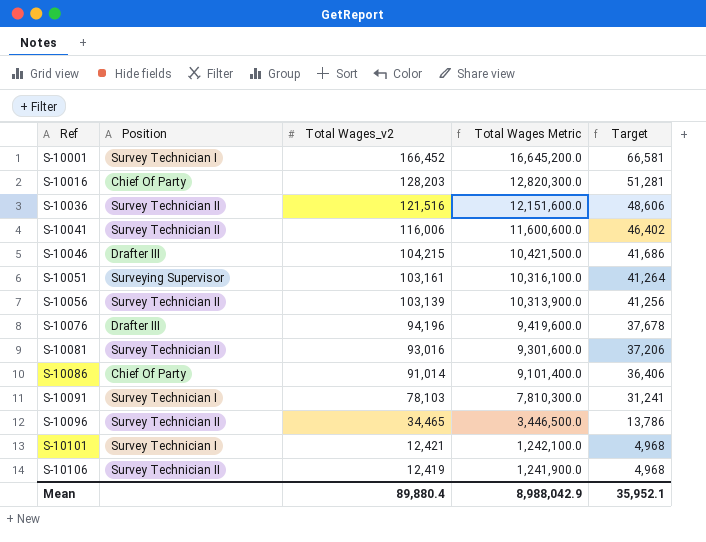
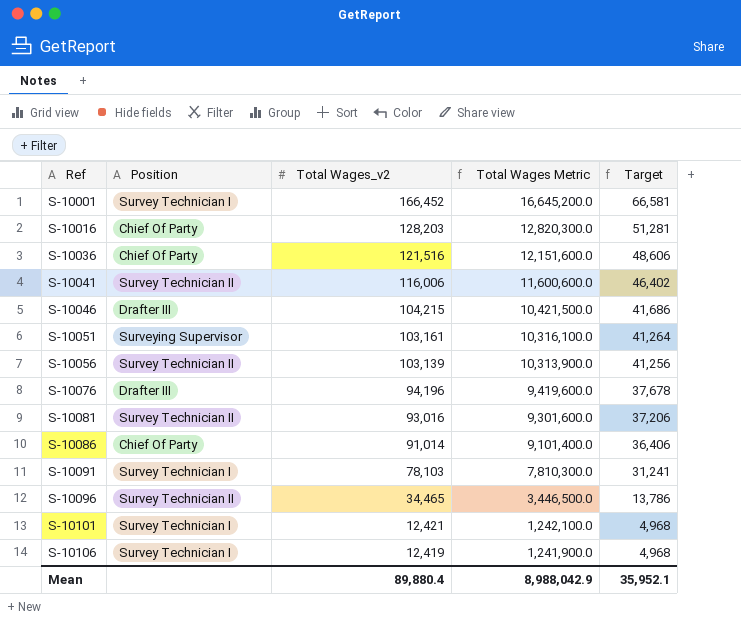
S-10036 | Position: Survey Technician II -> Chief Of Party
S-10106 | Position: Survey Technician II -> Survey Technician I

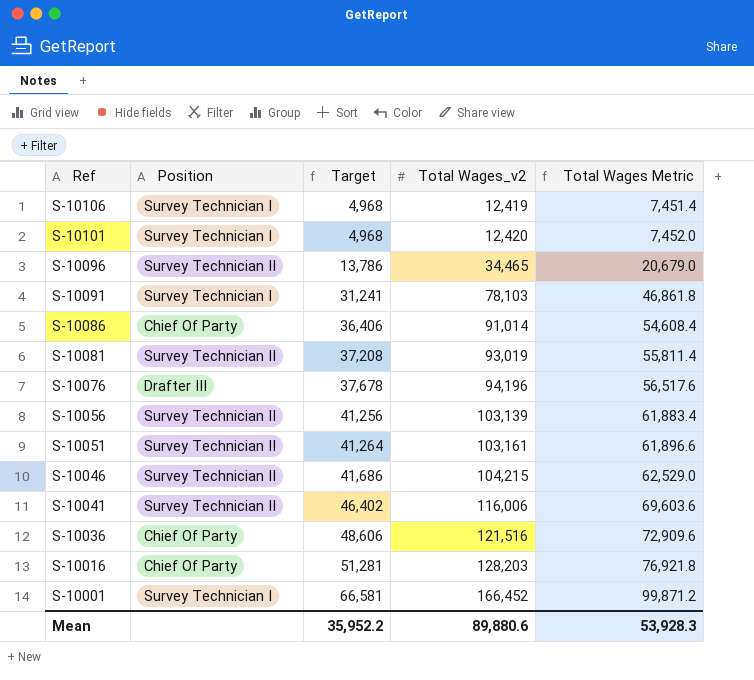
row order: Ref ascending -> Ref descending
column Target | position: 5 -> 3
column Total Wages Metric | formula: [Total Wages_v2] * 100 -> [Total Wages_v2] * 0.6
S-10101 | Total Wages_v2: 12,421 -> 12,420
S-10081 | Target: 37,206 -> 37,208
S-10081 | Total Wages_v2: 93,016 -> 93,019
S-10051 | Position: Surveying Supervisor -> Survey Technician II
S-10046 | Position: Drafter III -> Survey Technician II
Mean | Target: 35,952.1 -> 35,952.2
Mean | Total Wages_v2: 89,880.4 -> 89,880.6
Mean | Total Wages Metric: 8,988,042.9 -> 53,928.3

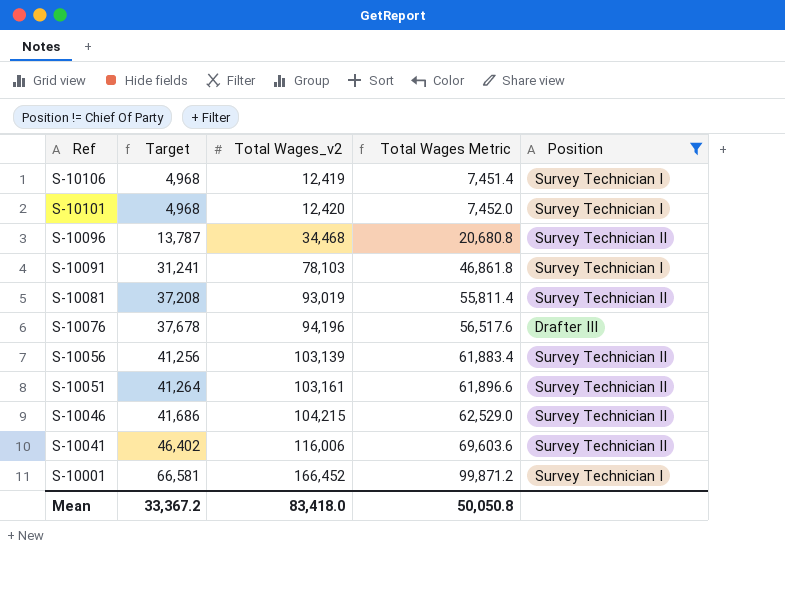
filter: none -> Position != Chief Of Party
column Position | position: 2 -> 5
S-10096 | Target: 13,786 -> 13,787
S-10096 | Total Wages_v2: 34,465 -> 34,468
S-10096 | Total Wages Metric: 20,679.0 -> 20,680.8
Mean | Target: 35,952.2 -> 33,367.2
Mean | Total Wages_v2: 89,880.6 -> 83,418.0
Mean | Total Wages Metric: 53,928.3 -> 50,050.8

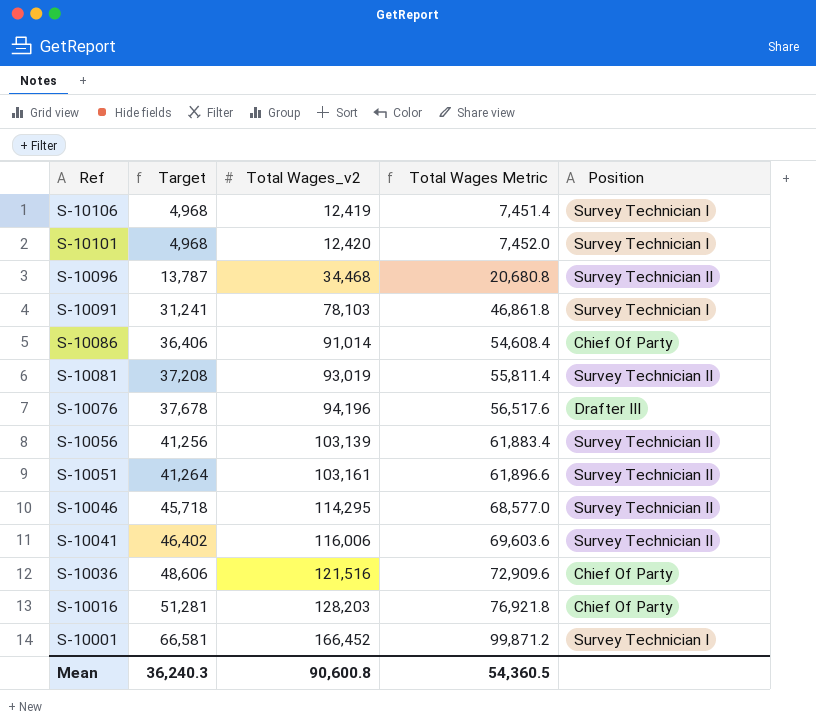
filter: Position != Chief Of Party -> none
S-10046 | Target: 41,686 -> 45,718
S-10046 | Total Wages_v2: 104,215 -> 114,295
S-10046 | Total Wages Metric: 62,529.0 -> 68,577.0
Mean | Target: 33,367.2 -> 36,240.3
Mean | Total Wages_v2: 83,418.0 -> 90,600.8
Mean | Total Wages Metric: 50,050.8 -> 54,360.5

